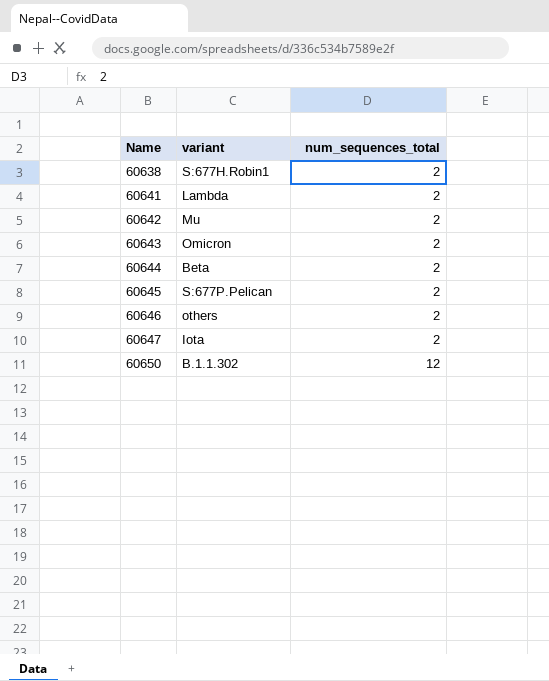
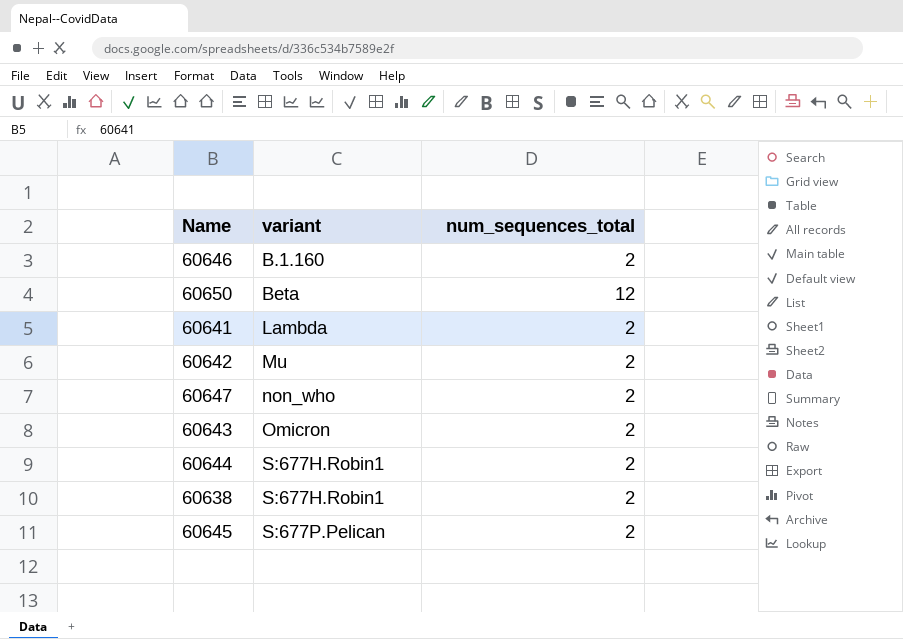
row order: Name ascending -> variant ascending
60646 | variant: others -> B.1.160
60650 | variant: B.1.1.302 -> Beta
60647 | variant: Iota -> non_who
60644 | variant: Beta -> S:677H.Robin1

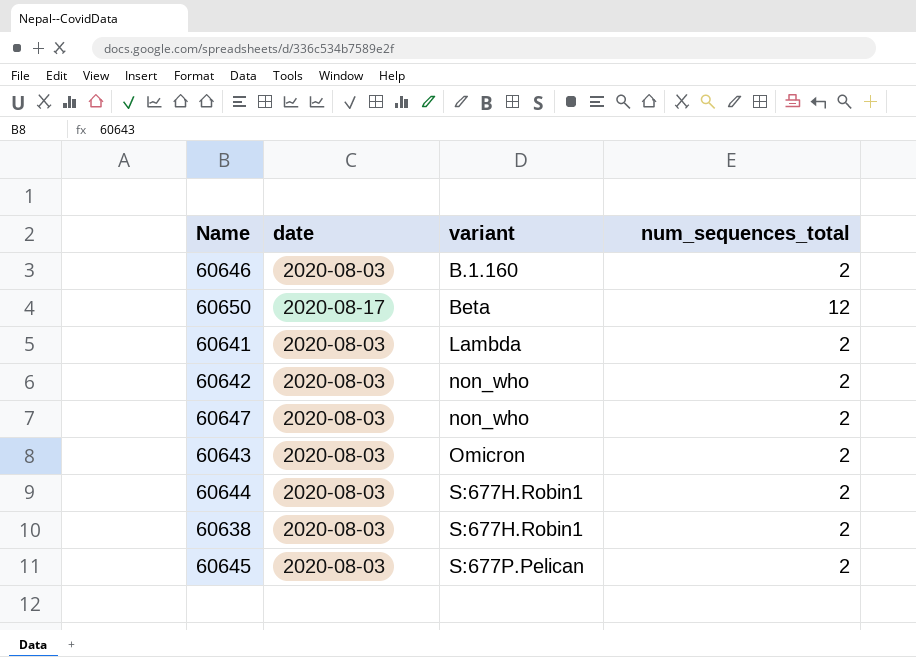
column date | position: none -> 2
60642 | variant: Mu -> non_who

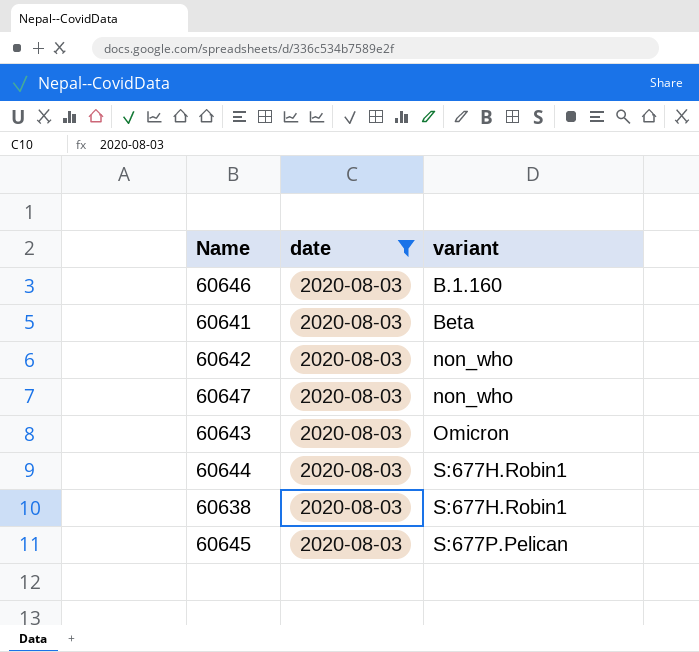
filter: none -> date = 2020-08-03
column num_sequences_total | position: 4 -> none
60641 | variant: Lambda -> Beta

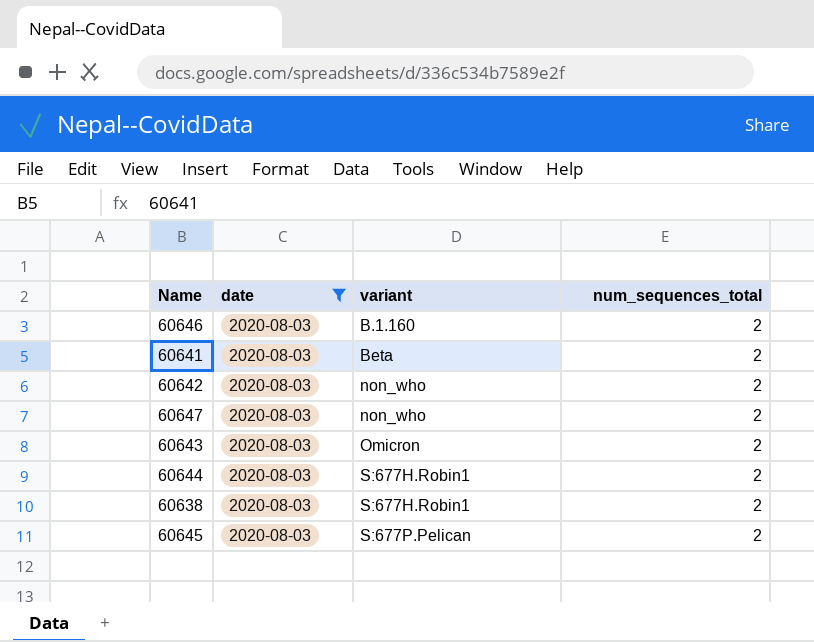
column num_sequences_total | position: none -> 4

